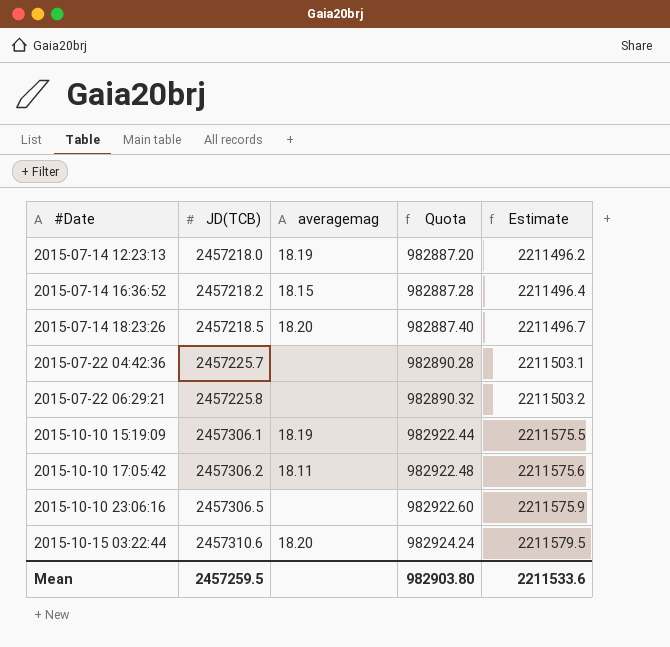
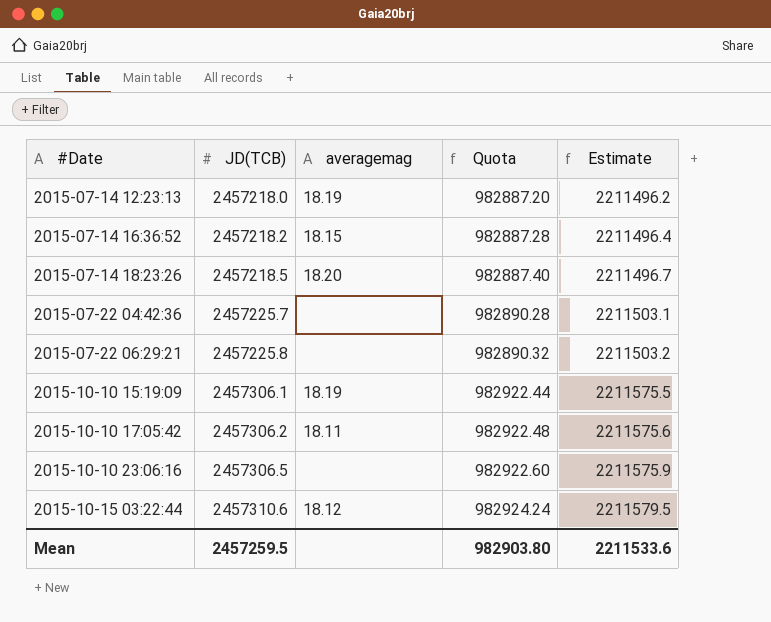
2015-10-15 03:22:44 | averagemag: 18.20 -> 18.12

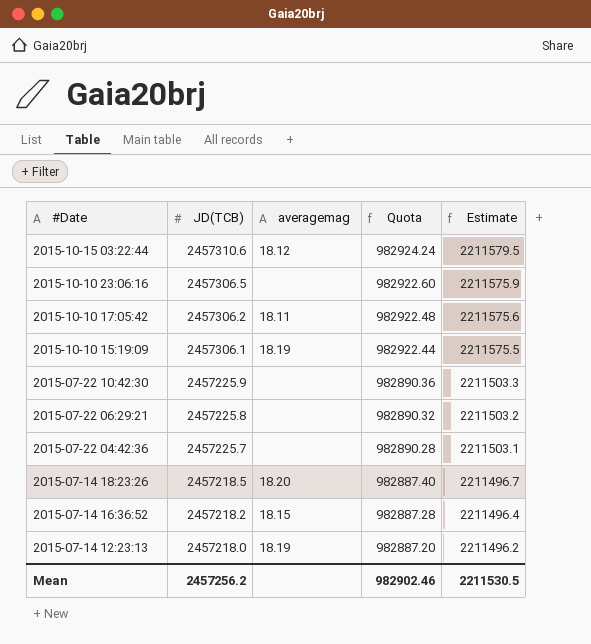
row order: #Date ascending -> #Date descending
row 2015-07-22 10:42:30: none -> 2457225.9 | none | 982890.36 | 2211503.3
Mean | JD(TCB): 2457259.5 -> 2457256.2
Mean | Quota: 982903.80 -> 982902.46
Mean | Estimate: 2211533.6 -> 2211530.5

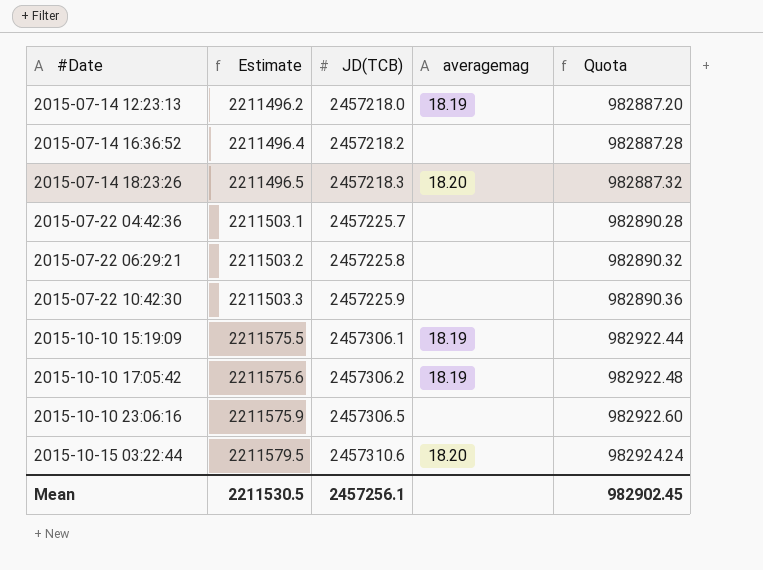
row order: #Date descending -> #Date ascending
column Estimate | position: 5 -> 2
2015-07-14 16:36:52 | averagemag: 18.15 -> none
2015-07-14 18:23:26 | Estimate: 2211496.7 -> 2211496.5
2015-07-14 18:23:26 | JD(TCB): 2457218.5 -> 2457218.3
2015-07-14 18:23:26 | Quota: 982887.40 -> 982887.32
2015-10-10 17:05:42 | averagemag: 18.11 -> 18.19
2015-10-15 03:22:44 | averagemag: 18.12 -> 18.20
Mean | JD(TCB): 2457256.2 -> 2457256.1
Mean | Quota: 982902.46 -> 982902.45

